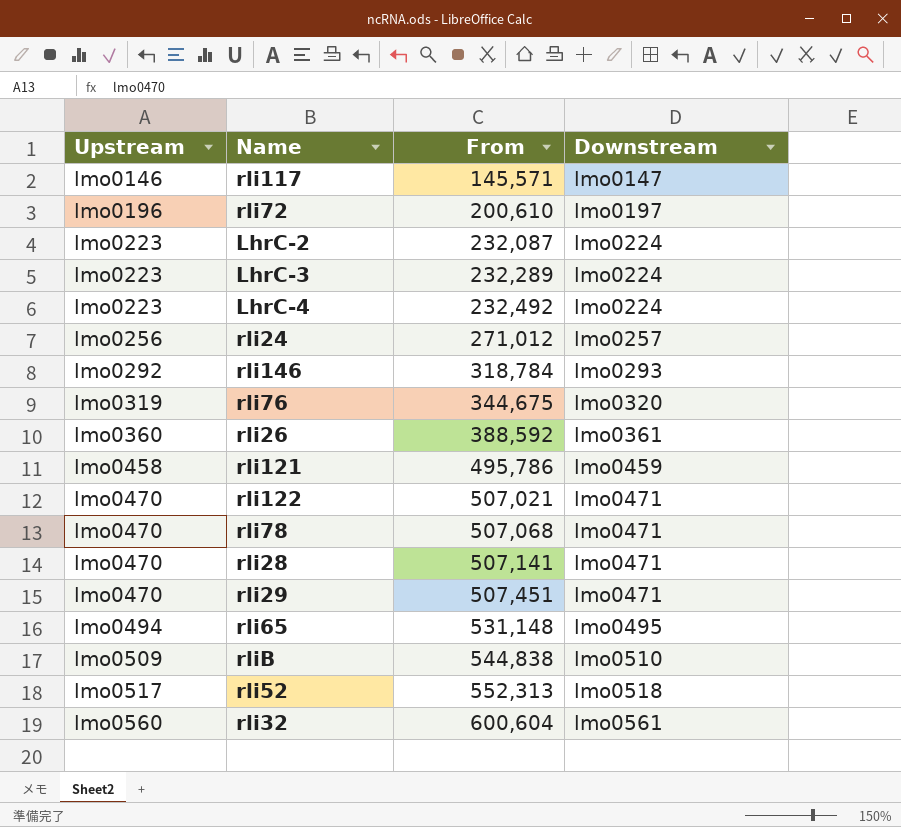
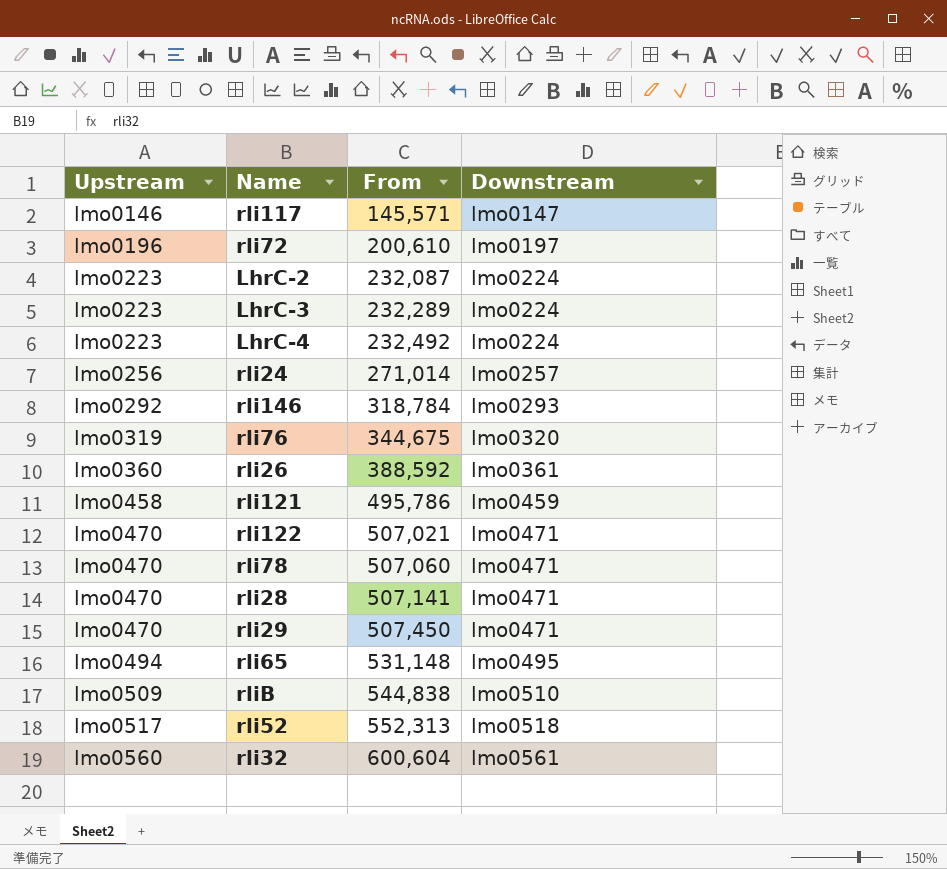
rli24 | From: 271,012 -> 271,014
rli78 | From: 507,068 -> 507,060
rli29 | From: 507,451 -> 507,450

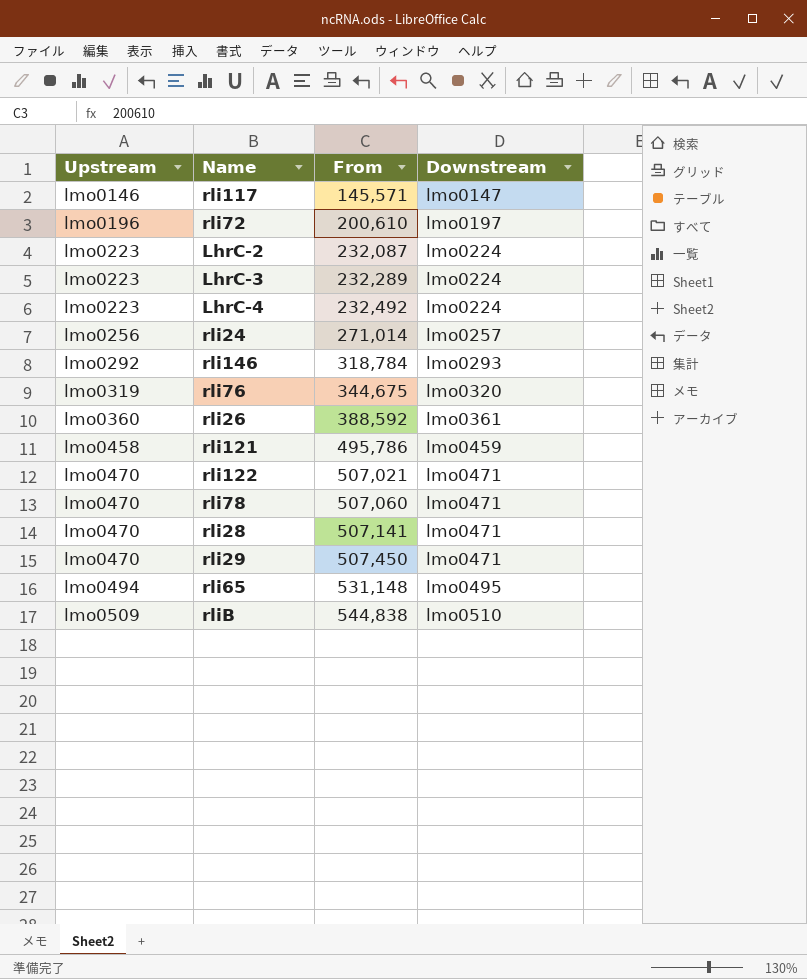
row rli52: lmo0517 | 552,313 | lmo0518 -> none
row rli32: lmo0560 | 600,604 | lmo0561 -> none

